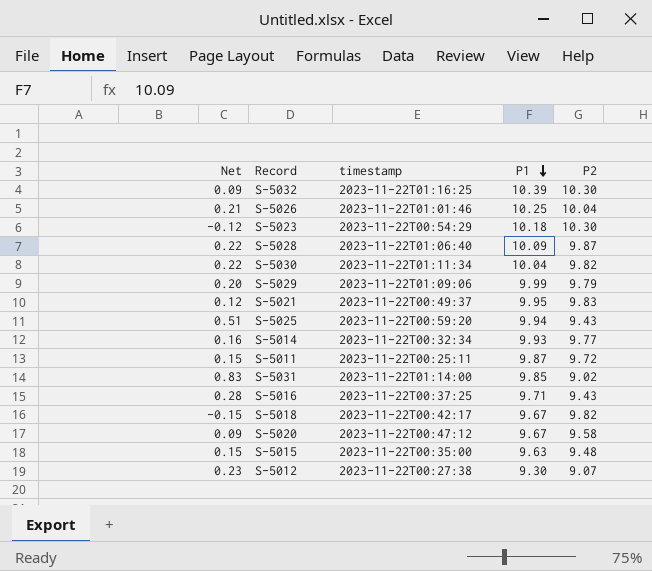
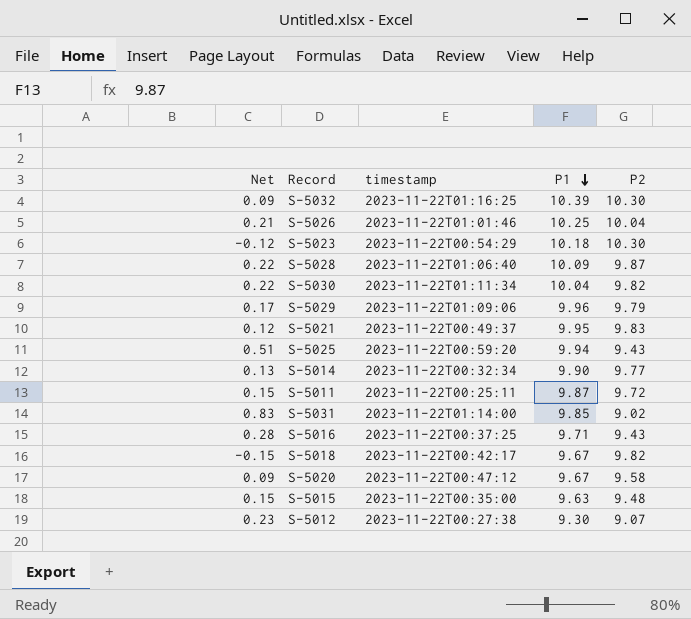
S-5029 | Net: 0.20 -> 0.17
S-5029 | P1: 9.99 -> 9.96
S-5014 | Net: 0.16 -> 0.13
S-5014 | P1: 9.93 -> 9.90

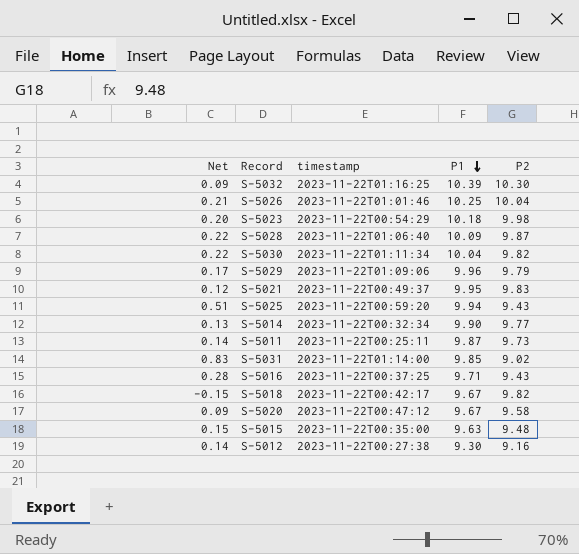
S-5023 | Net: -0.12 -> 0.20
S-5023 | P2: 10.30 -> 9.98
S-5011 | Net: 0.15 -> 0.14
S-5011 | P2: 9.72 -> 9.73
S-5012 | Net: 0.23 -> 0.14
S-5012 | P2: 9.07 -> 9.16

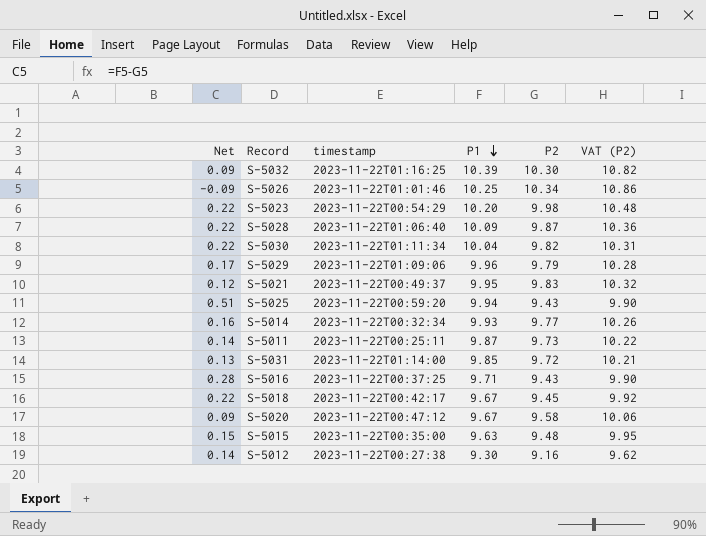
column VAT (P2) | formula: none -> [P2] * 1.05
S-5026 | Net: 0.21 -> -0.09
S-5026 | P2: 10.04 -> 10.34
S-5023 | Net: 0.20 -> 0.22
S-5023 | P1: 10.18 -> 10.20
S-5014 | Net: 0.13 -> 0.16
S-5014 | P1: 9.90 -> 9.93
S-5031 | Net: 0.83 -> 0.13
S-5031 | P2: 9.02 -> 9.72
S-5018 | Net: -0.15 -> 0.22
S-5018 | P2: 9.82 -> 9.45

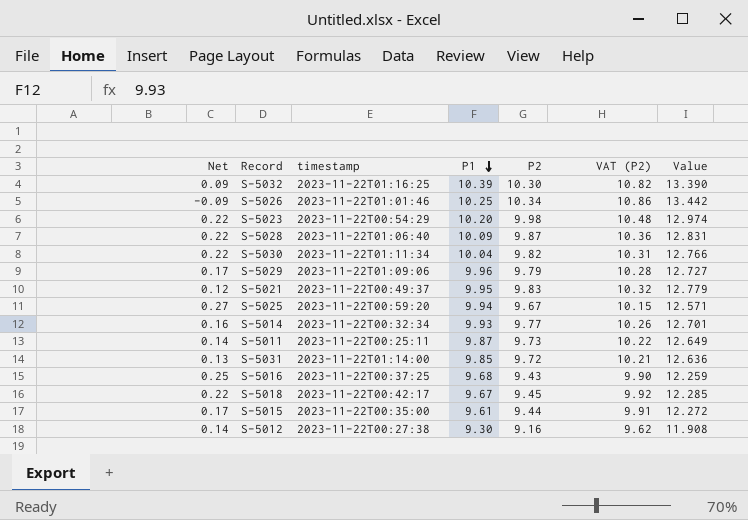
column Value | formula: none -> [P2] * 1.3
row S-5020: 0.09 | 2023-11-22T00:47:12 | 9.67 | 9.58 | 10.06 -> none
S-5025 | Net: 0.51 -> 0.27
S-5025 | P2: 9.43 -> 9.67
S-5025 | VAT (P2): 9.90 -> 10.15
S-5016 | Net: 0.28 -> 0.25
S-5016 | P1: 9.71 -> 9.68
S-5015 | Net: 0.15 -> 0.17
S-5015 | P1: 9.63 -> 9.61
S-5015 | P2: 9.48 -> 9.44
S-5015 | VAT (P2): 9.95 -> 9.91

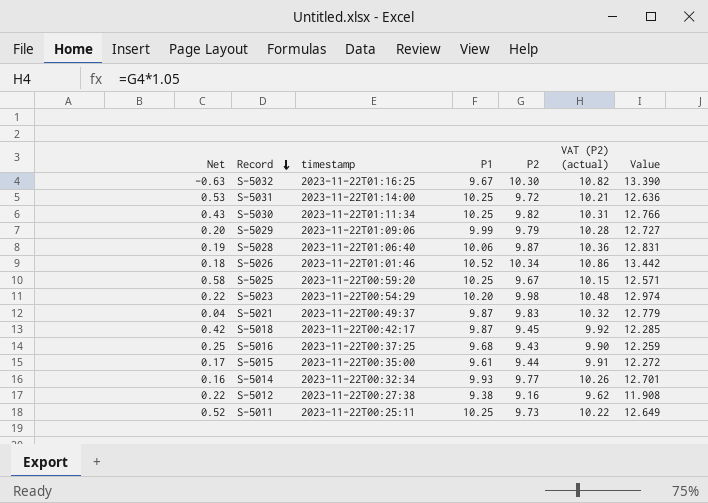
row order: P1 descending -> Record descending
column name: VAT (P2) -> VAT (P2) (actual)
S-5032 | Net: 0.09 -> -0.63
S-5032 | P1: 10.39 -> 9.67
S-5031 | Net: 0.13 -> 0.53
S-5031 | P1: 9.85 -> 10.25
S-5030 | Net: 0.22 -> 0.43
S-5030 | P1: 10.04 -> 10.25
S-5029 | Net: 0.17 -> 0.20
S-5029 | P1: 9.96 -> 9.99
S-5028 | Net: 0.22 -> 0.19
S-5028 | P1: 10.09 -> 10.06
S-5026 | Net: -0.09 -> 0.18
S-5026 | P1: 10.25 -> 10.52
S-5025 | Net: 0.27 -> 0.58
S-5025 | P1: 9.94 -> 10.25
S-5021 | Net: 0.12 -> 0.04
S-5021 | P1: 9.95 -> 9.87
S-5018 | Net: 0.22 -> 0.42
S-5018 | P1: 9.67 -> 9.87
S-5012 | Net: 0.14 -> 0.22
S-5012 | P1: 9.30 -> 9.38
S-5011 | Net: 0.14 -> 0.52
S-5011 | P1: 9.87 -> 10.25

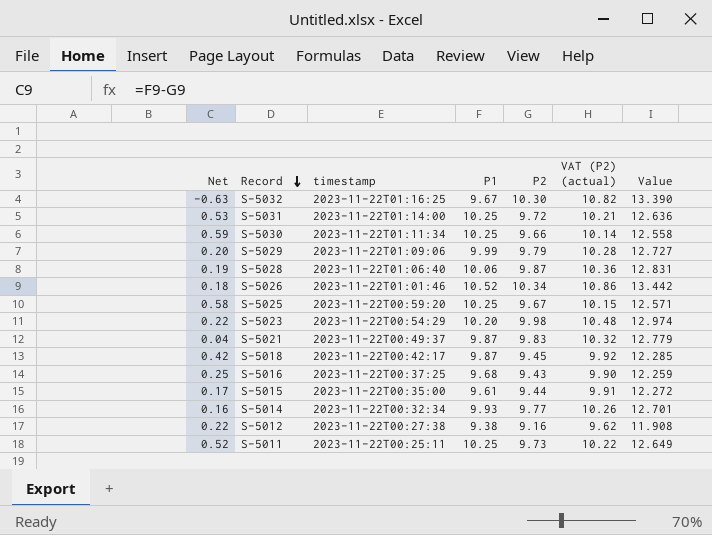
S-5030 | Net: 0.43 -> 0.59
S-5030 | P2: 9.82 -> 9.66
S-5030 | VAT (P2) (actual): 10.31 -> 10.14
S-5030 | Value: 12.766 -> 12.558

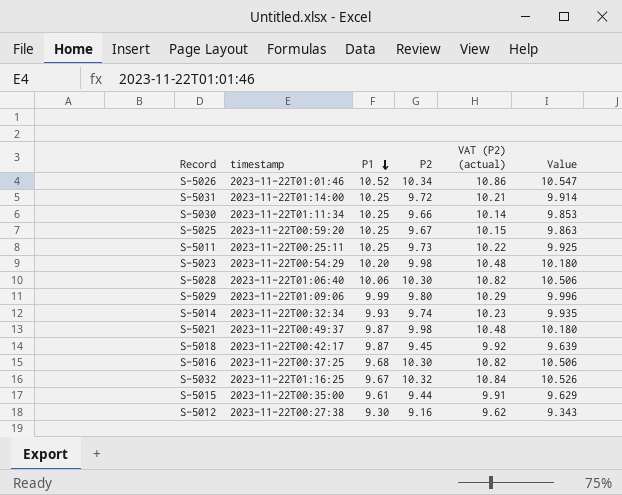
row order: Record descending -> P1 descending
column Net | formula: [P1] - [P2] -> none
column Value | formula: [P2] * 1.3 -> [P2] * 1.02
S-5028 | P2: 9.87 -> 10.30
S-5028 | VAT (P2) (actual): 10.36 -> 10.82
S-5029 | P2: 9.79 -> 9.80
S-5029 | VAT (P2) (actual): 10.28 -> 10.29
S-5014 | P2: 9.77 -> 9.74
S-5014 | VAT (P2) (actual): 10.26 -> 10.23
S-5021 | P2: 9.83 -> 9.98
S-5021 | VAT (P2) (actual): 10.32 -> 10.48
S-5016 | P2: 9.43 -> 10.30
S-5016 | VAT (P2) (actual): 9.90 -> 10.82
S-5032 | P2: 10.30 -> 10.32
S-5032 | VAT (P2) (actual): 10.82 -> 10.84
S-5012 | P1: 9.38 -> 9.30

